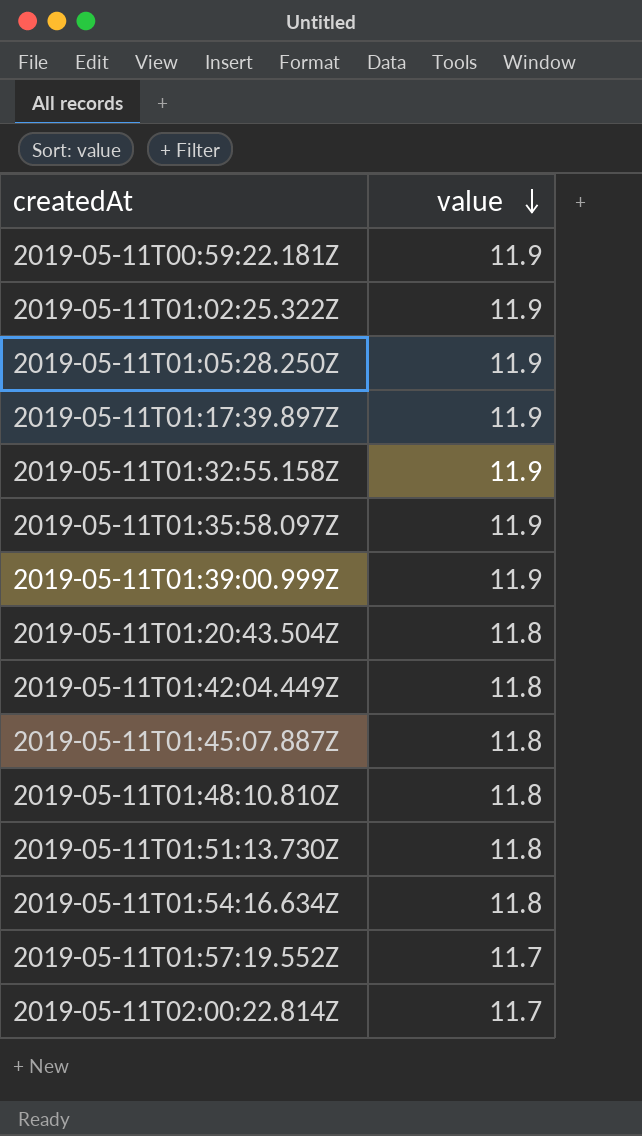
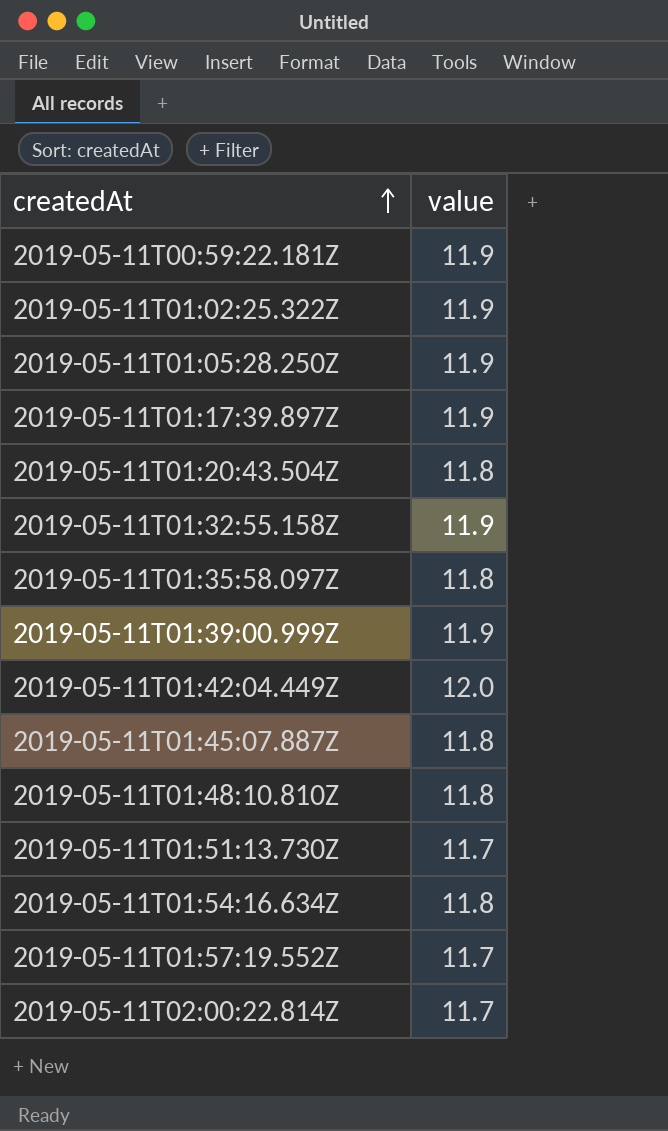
row order: value descending -> createdAt ascending
2019-05-11T01:35:58.097Z | value: 11.9 -> 11.8
2019-05-11T01:42:04.449Z | value: 11.8 -> 12.0
2019-05-11T01:51:13.730Z | value: 11.8 -> 11.7

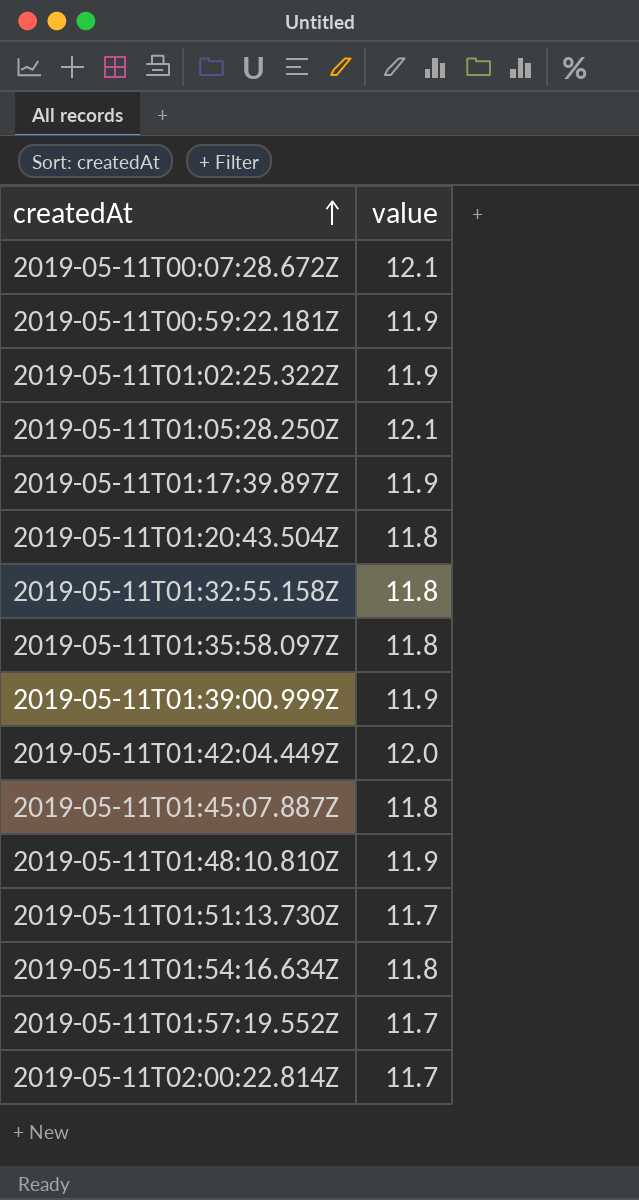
row 2019-05-11T00:07:28.672Z: none -> 12.1
2019-05-11T01:05:28.250Z | value: 11.9 -> 12.1
2019-05-11T01:32:55.158Z | value: 11.9 -> 11.8
2019-05-11T01:48:10.810Z | value: 11.8 -> 11.9

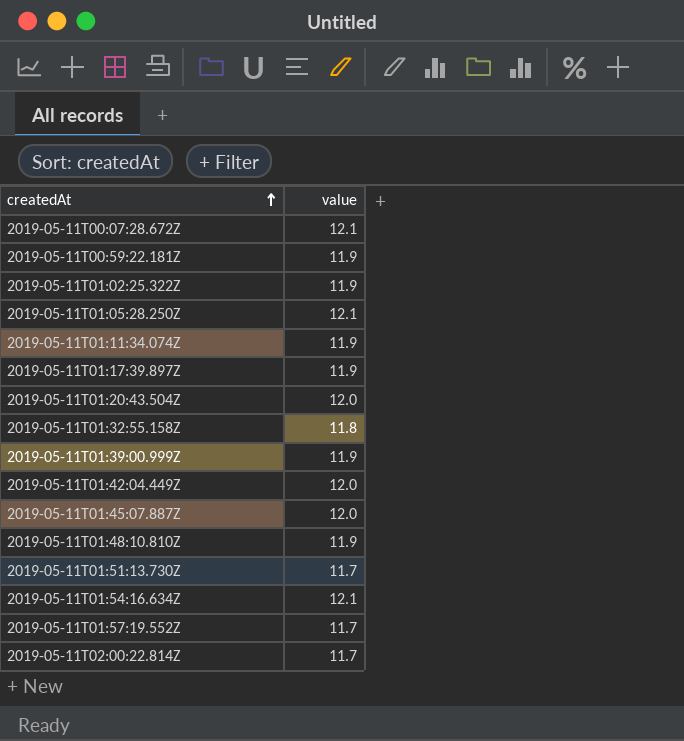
row 2019-05-11T01:35:58.097Z: 11.8 -> none
row 2019-05-11T01:11:34.074Z: none -> 11.9
2019-05-11T01:20:43.504Z | value: 11.8 -> 12.0
2019-05-11T01:45:07.887Z | value: 11.8 -> 12.0
2019-05-11T01:54:16.634Z | value: 11.8 -> 12.1

